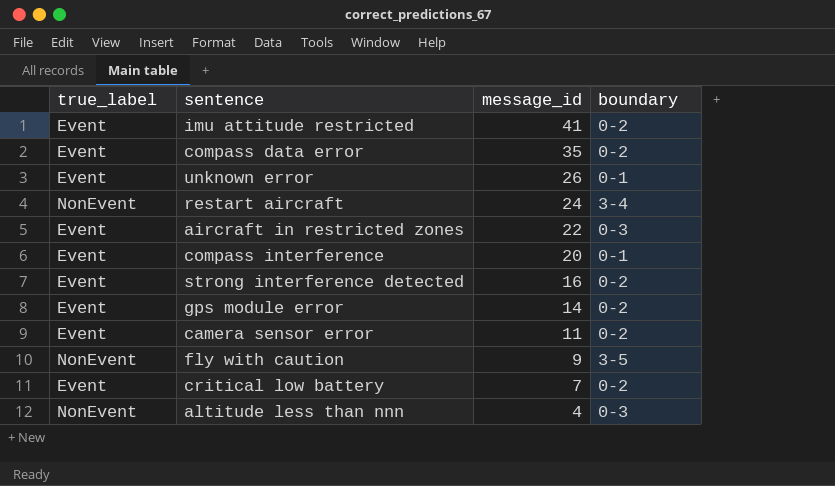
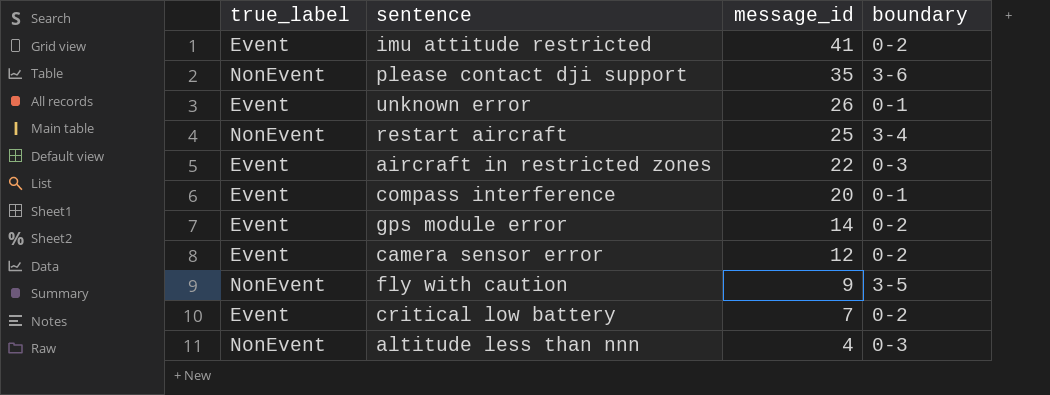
row compass data error: Event | 35 | 0-2 -> none
row strong interference detected: Event | 16 | 0-2 -> none
row please contact dji support: none -> NonEvent | 35 | 3-6
restart aircraft | message_id: 24 -> 25
camera sensor error | message_id: 11 -> 12

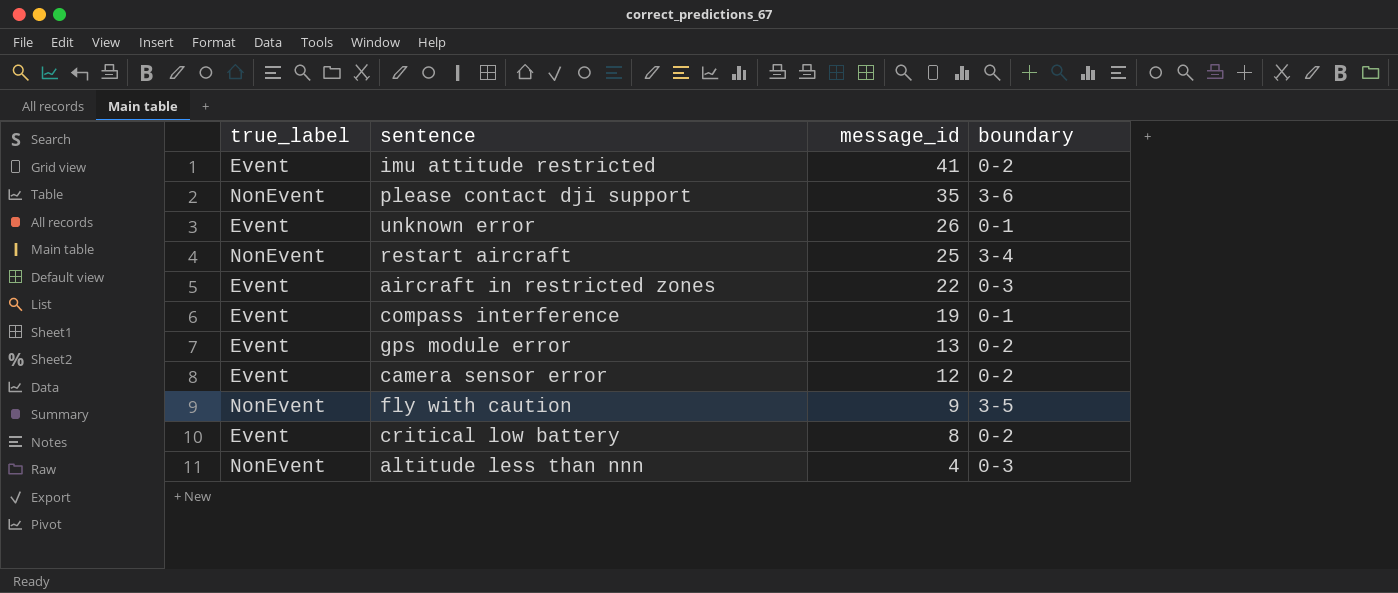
compass interference | message_id: 20 -> 19
gps module error | message_id: 14 -> 13
critical low battery | message_id: 7 -> 8

